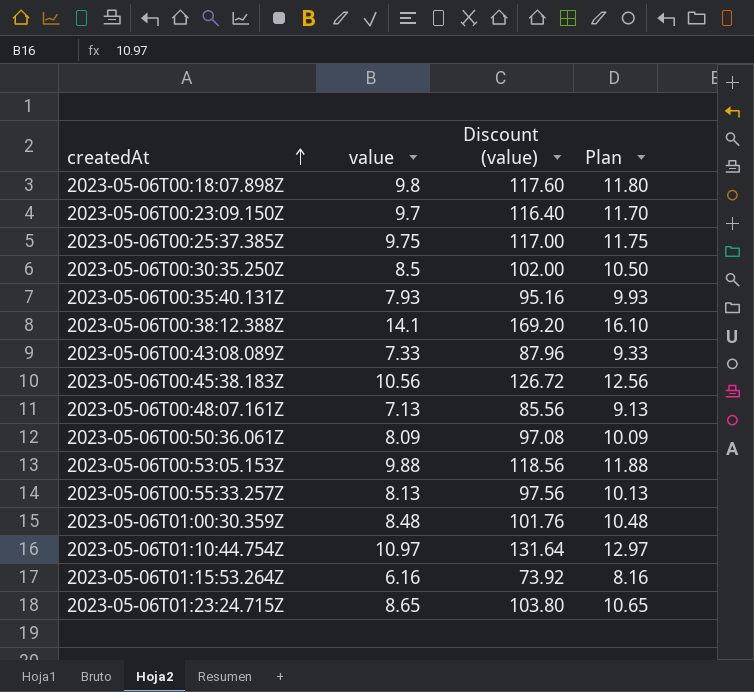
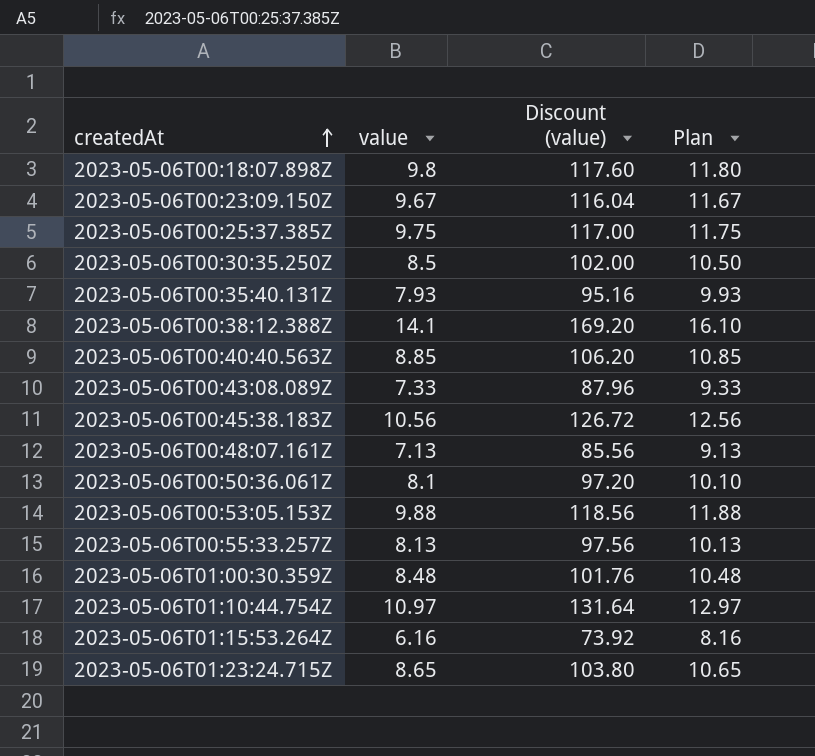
2023-05-06T00:23:09.150Z | value: 9.7 -> 9.67
2023-05-06T00:23:09.150Z | Discount (value): 116.40 -> 116.04
2023-05-06T00:23:09.150Z | Plan: 11.70 -> 11.67
row 2023-05-06T00:40:40.563Z: none -> 8.85 | 106.20 | 10.85
2023-05-06T00:50:36.061Z | value: 8.09 -> 8.1
2023-05-06T00:50:36.061Z | Discount (value): 97.08 -> 97.20
2023-05-06T00:50:36.061Z | Plan: 10.09 -> 10.10

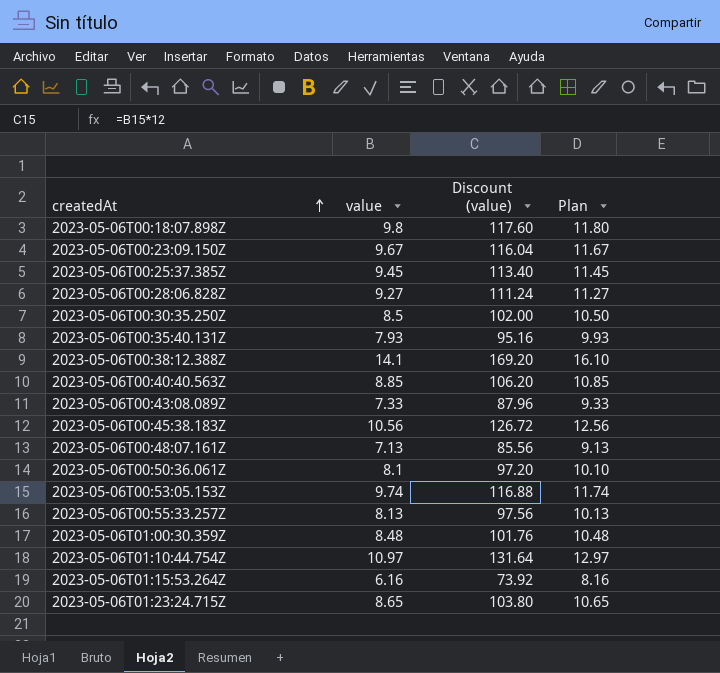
2023-05-06T00:25:37.385Z | value: 9.75 -> 9.45
2023-05-06T00:25:37.385Z | Discount (value): 117.00 -> 113.40
2023-05-06T00:25:37.385Z | Plan: 11.75 -> 11.45
row 2023-05-06T00:28:06.828Z: none -> 9.27 | 111.24 | 11.27
2023-05-06T00:53:05.153Z | value: 9.88 -> 9.74
2023-05-06T00:53:05.153Z | Discount (value): 118.56 -> 116.88
2023-05-06T00:53:05.153Z | Plan: 11.88 -> 11.74

